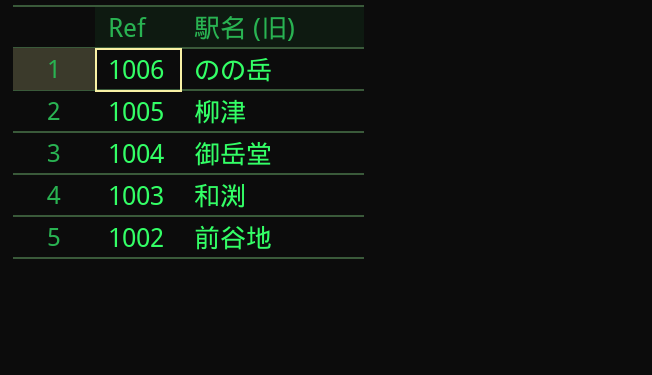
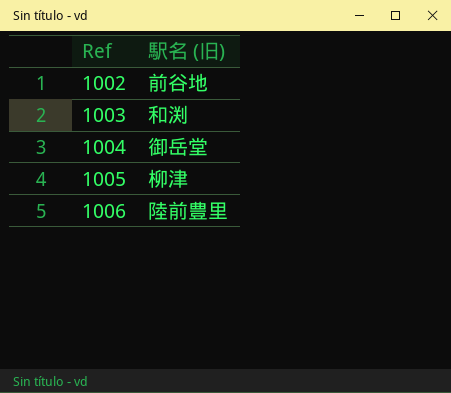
row order: Ref descending -> Ref ascending
1006 | 駅名 (旧): のの岳 -> 陸前豊里

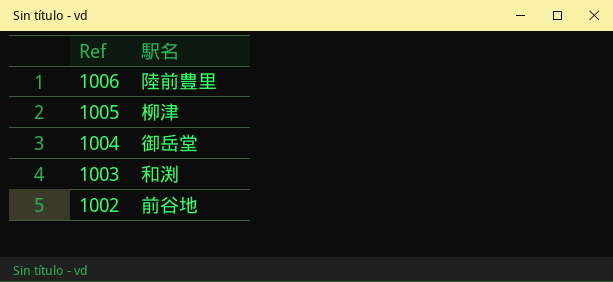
row order: Ref ascending -> Ref descending
column name: 駅名 (旧) -> 駅名

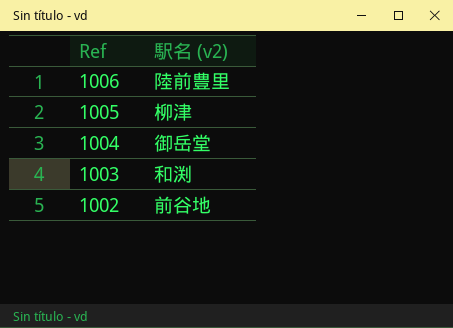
column name: 駅名 -> 駅名 (v2)

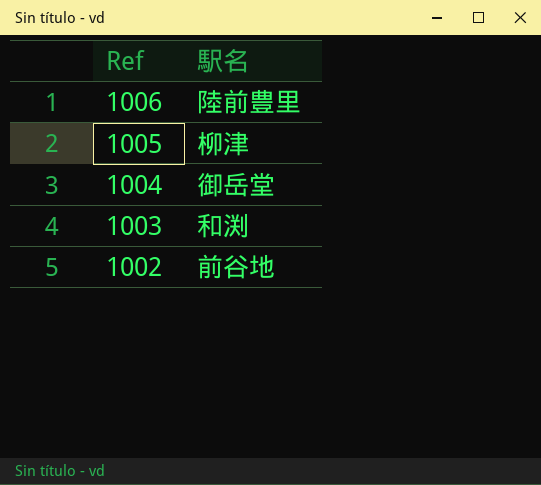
column name: 駅名 (v2) -> 駅名

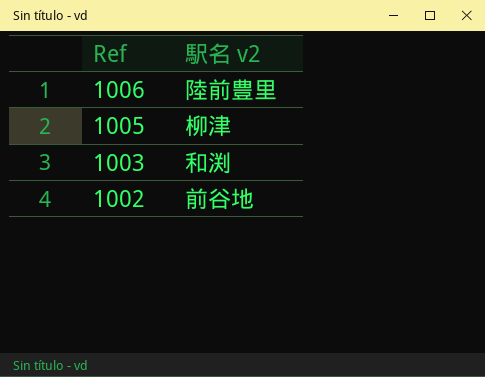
column name: 駅名 -> 駅名 v2
row 1004: 御岳堂 -> none

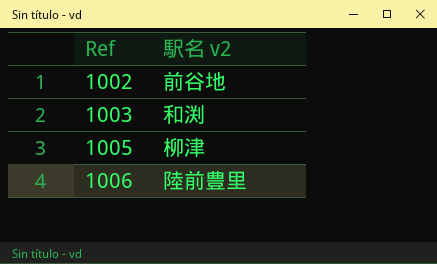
row order: Ref descending -> Ref ascending

